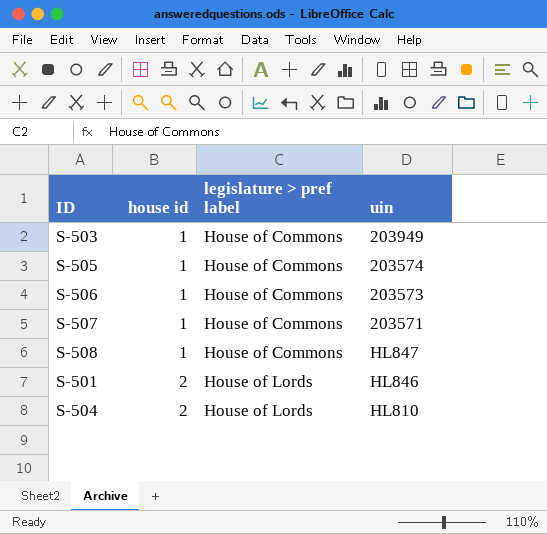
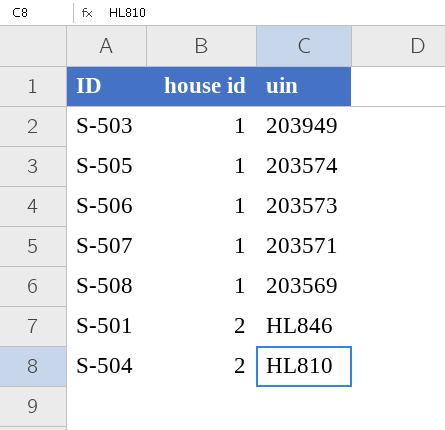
column legislature > pref label | position: 3 -> none
S-508 | uin: HL847 -> 203569

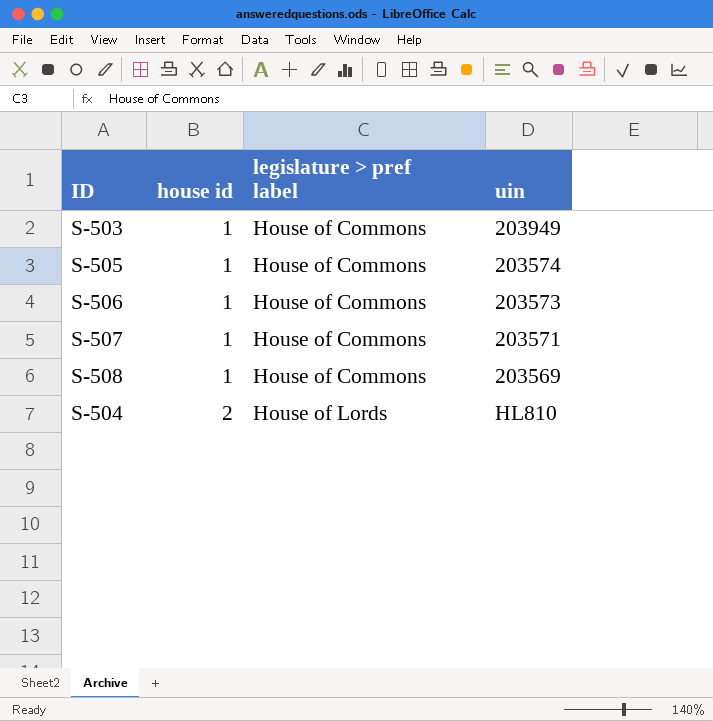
column legislature > pref label | position: none -> 3
row S-501: 2 | HL846 -> none

